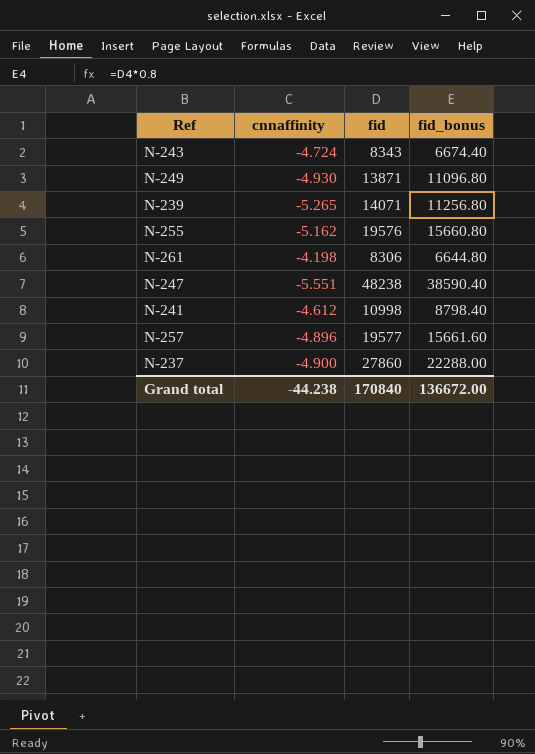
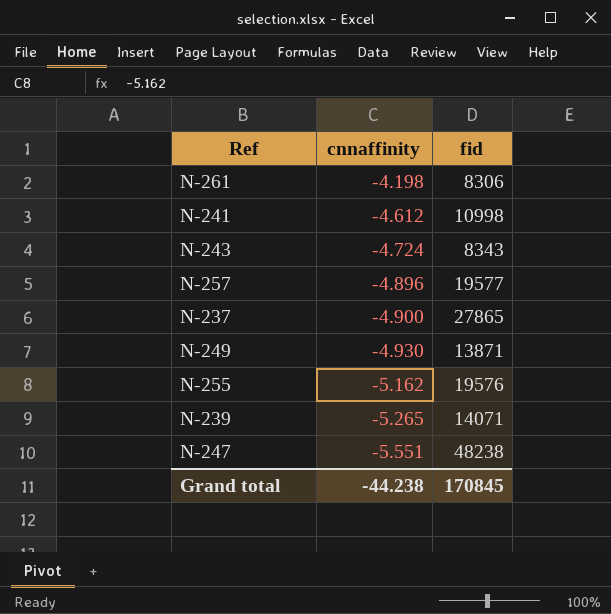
row order: none -> cnnaffinity descending
column fid_bonus | formula: [fid] * 0.8 -> none
N-237 | fid: 27860 -> 27865
Grand total | fid: 170840 -> 170845

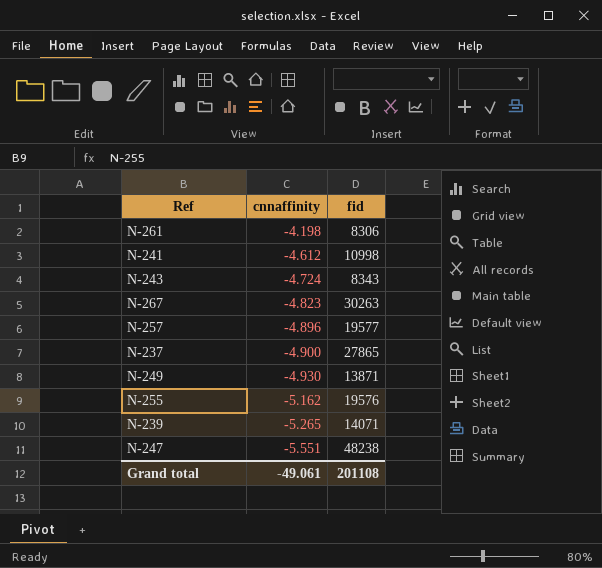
row N-267: none -> -4.823 | 30263
Grand total | cnnaffinity: -44.238 -> -49.061
Grand total | fid: 170845 -> 201108

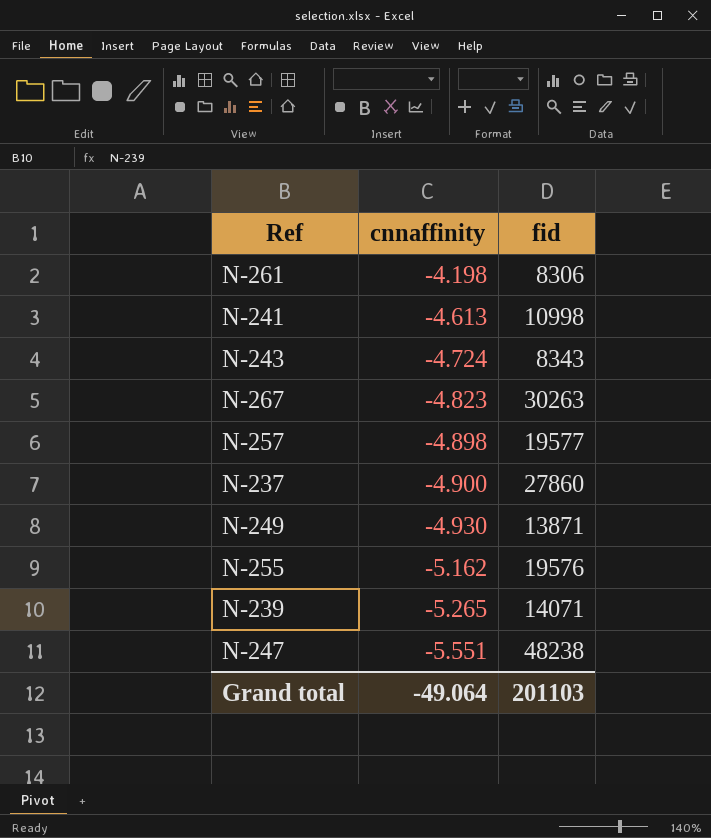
N-241 | cnnaffinity: -4.612 -> -4.613
N-257 | cnnaffinity: -4.896 -> -4.898
N-237 | fid: 27865 -> 27860
Grand total | cnnaffinity: -49.061 -> -49.064
Grand total | fid: 201108 -> 201103

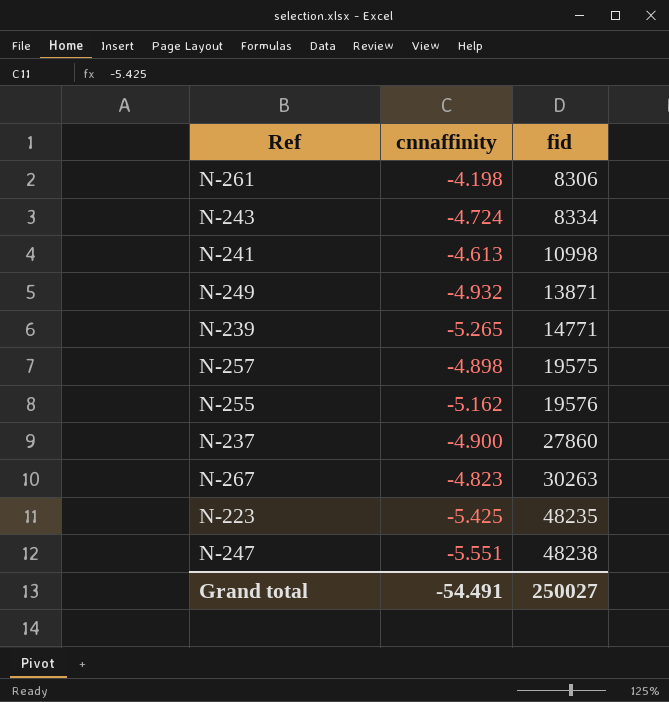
row order: cnnaffinity descending -> fid ascending
N-243 | fid: 8343 -> 8334
N-249 | cnnaffinity: -4.930 -> -4.932
N-239 | fid: 14071 -> 14771
N-257 | fid: 19577 -> 19575
row N-223: none -> -5.425 | 48235
Grand total | cnnaffinity: -49.064 -> -54.491
Grand total | fid: 201103 -> 250027

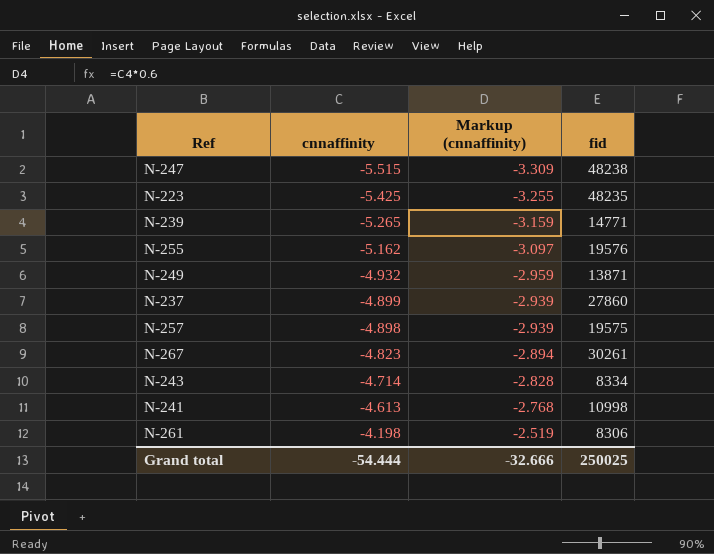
row order: fid ascending -> cnnaffinity ascending
column Markup (cnnaffinity) | formula: none -> [cnnaffinity] * 0.6
N-247 | cnnaffinity: -5.551 -> -5.515
N-237 | cnnaffinity: -4.900 -> -4.899
N-267 | fid: 30263 -> 30261
N-243 | cnnaffinity: -4.724 -> -4.714
Grand total | cnnaffinity: -54.491 -> -54.444
Grand total | fid: 250027 -> 250025

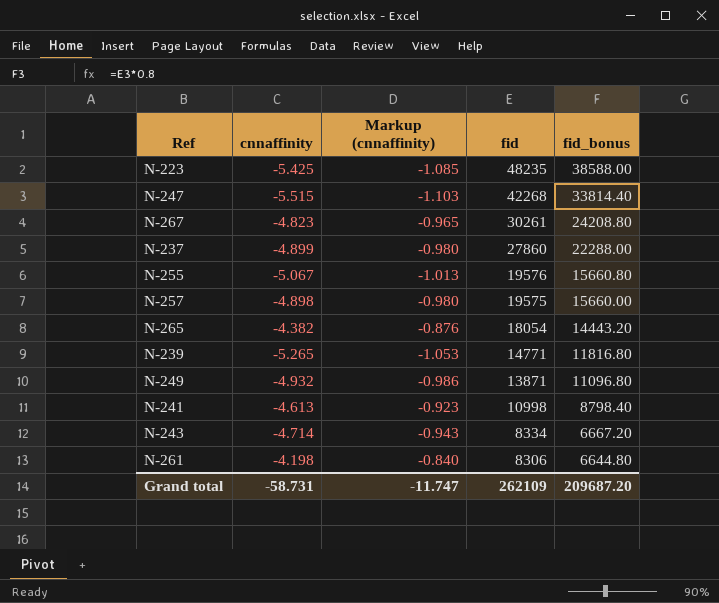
row order: cnnaffinity ascending -> fid descending
column Markup (cnnaffinity) | formula: [cnnaffinity] * 0.6 -> [cnnaffinity] * 0.2
column fid_bonus | formula: none -> [fid] * 0.8
N-247 | fid: 48238 -> 42268
N-255 | cnnaffinity: -5.162 -> -5.067
row N-265: none -> -4.382 | -0.876 | 18054 | 14443.20
Grand total | cnnaffinity: -54.444 -> -58.731
Grand total | Markup (cnnaffinity): -32.666 -> -11.747
Grand total | fid: 250025 -> 262109

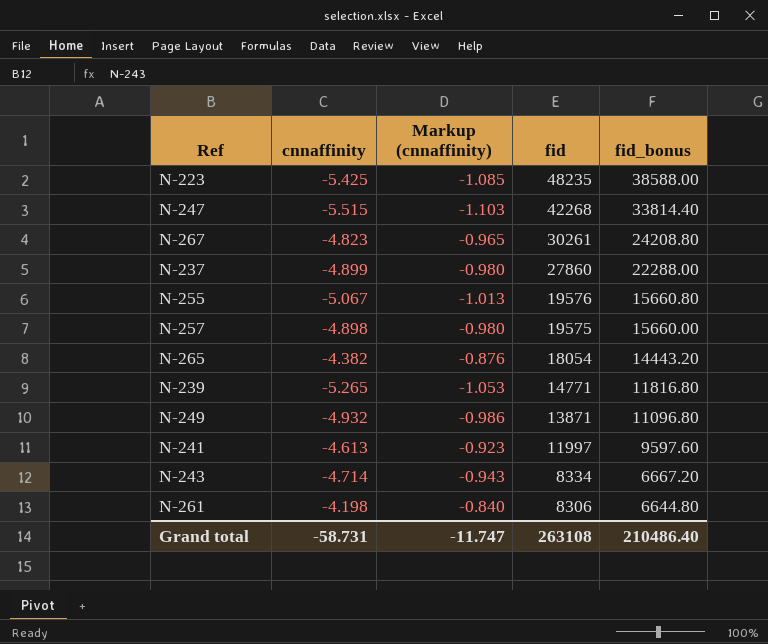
N-241 | fid: 10998 -> 11997
N-241 | fid_bonus: 8798.40 -> 9597.60
Grand total | fid: 262109 -> 263108
Grand total | fid_bonus: 209687.20 -> 210486.40

